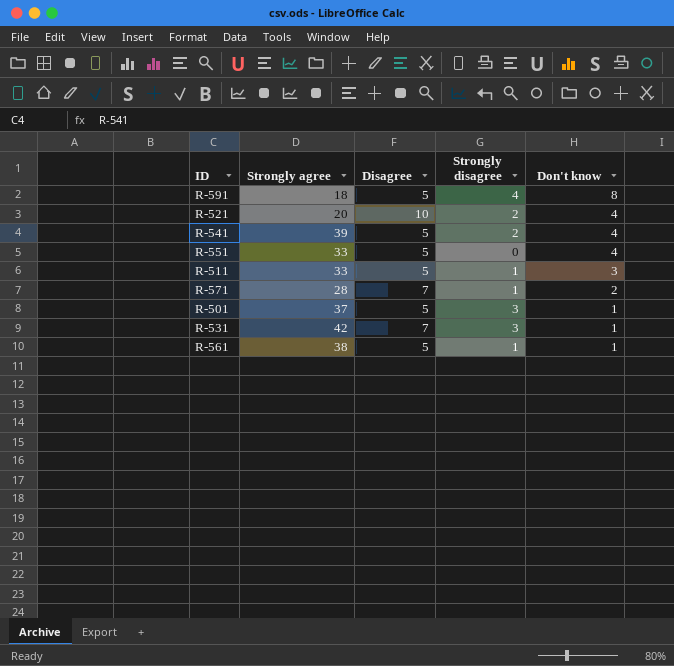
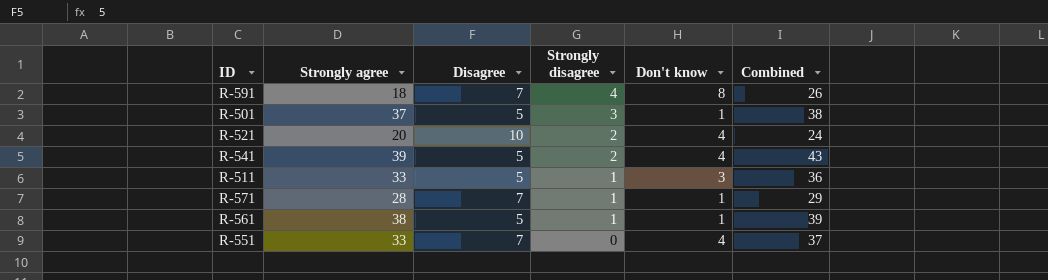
row order: Don't know descending -> Strongly disagree descending
column Combined | formula: none -> [Strongly agree] + [Don't know]
row R-531: 42 | 7 | 3 | 1 -> none
R-591 | Disagree: 5 -> 7
R-571 | Don't know: 2 -> 1
R-551 | Disagree: 5 -> 7

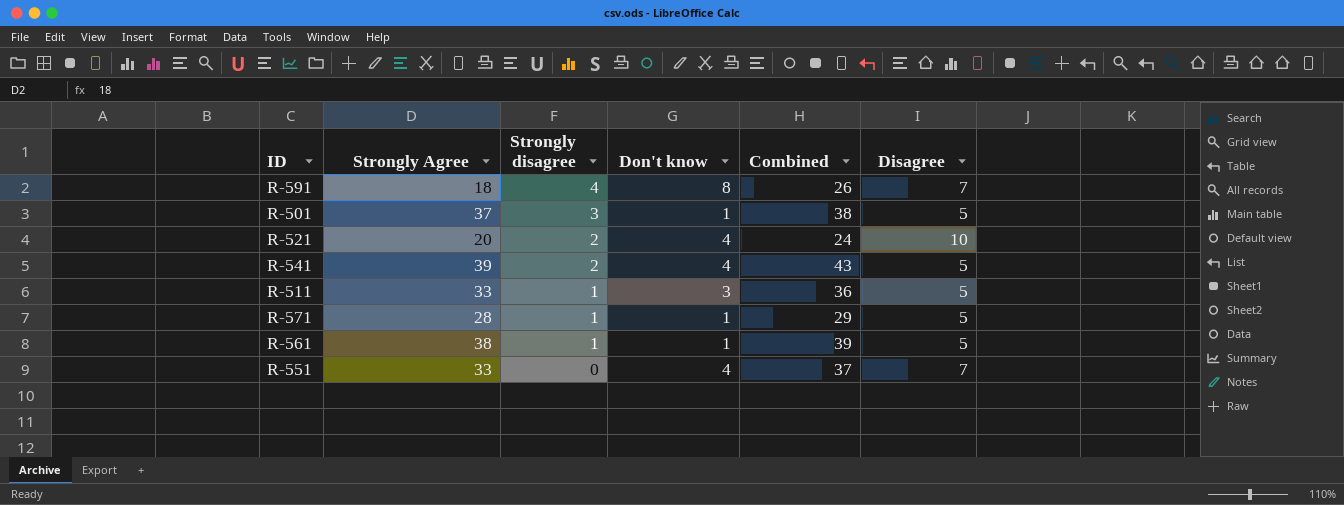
column name: Strongly agree -> Strongly Agree
column Disagree | position: 3 -> 6
R-571 | Disagree: 7 -> 5

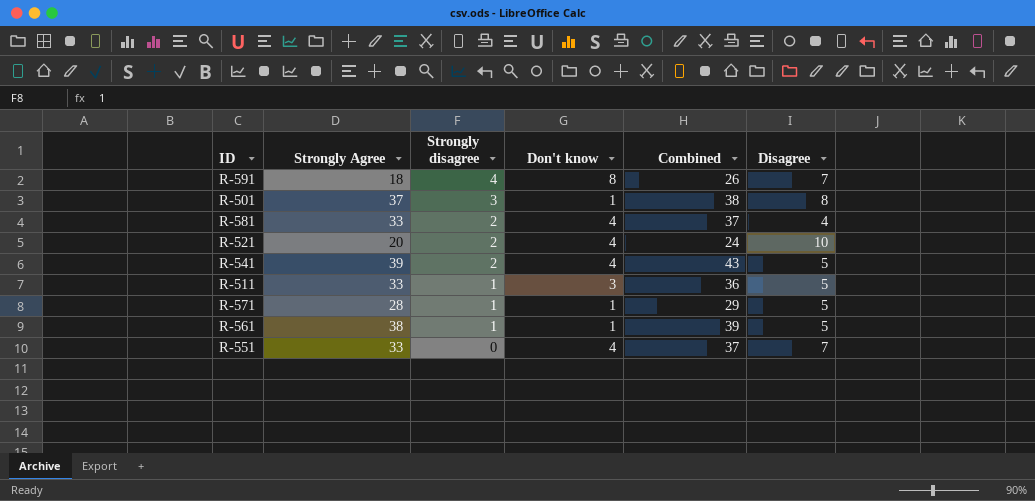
R-501 | Disagree: 5 -> 8
row R-581: none -> 33 | 2 | 4 | 37 | 4

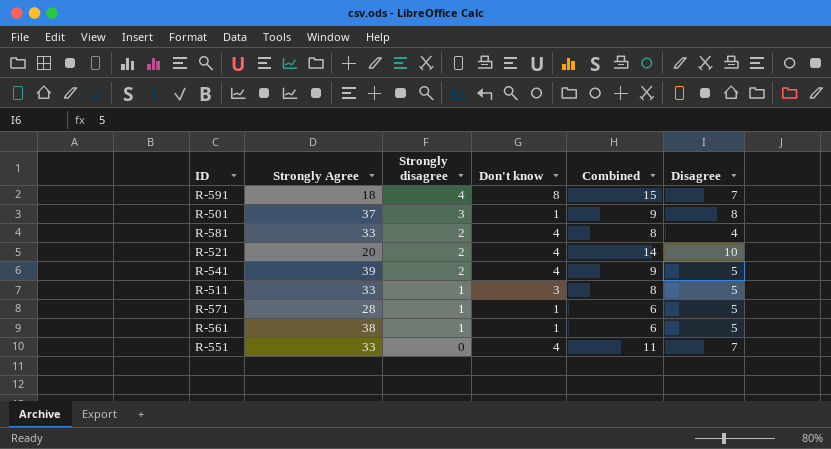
column Combined | formula: [Strongly Agree] + [Don't know] -> [Don't know] + [Disagree]

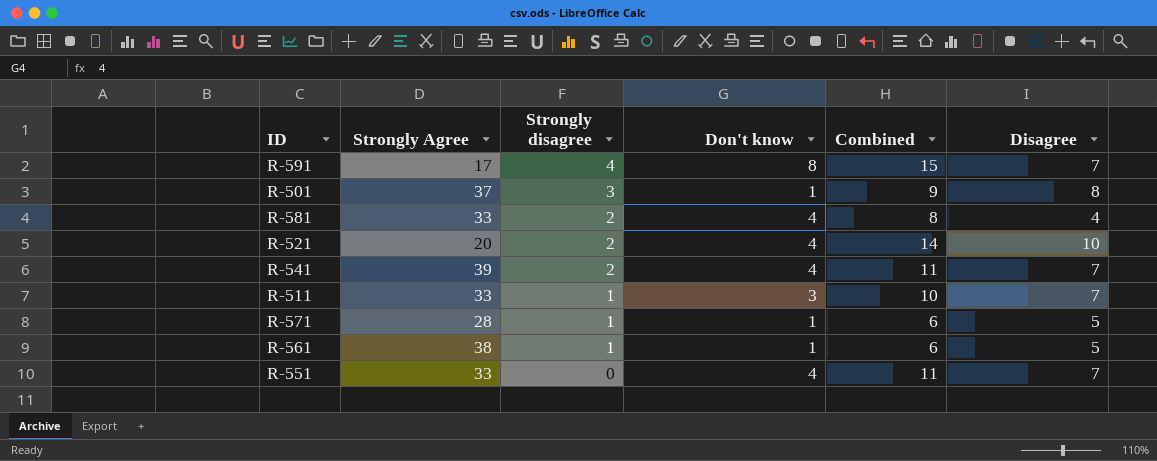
R-591 | Strongly Agree: 18 -> 17
R-541 | Combined: 9 -> 11
R-541 | Disagree: 5 -> 7
R-511 | Combined: 8 -> 10
R-511 | Disagree: 5 -> 7

